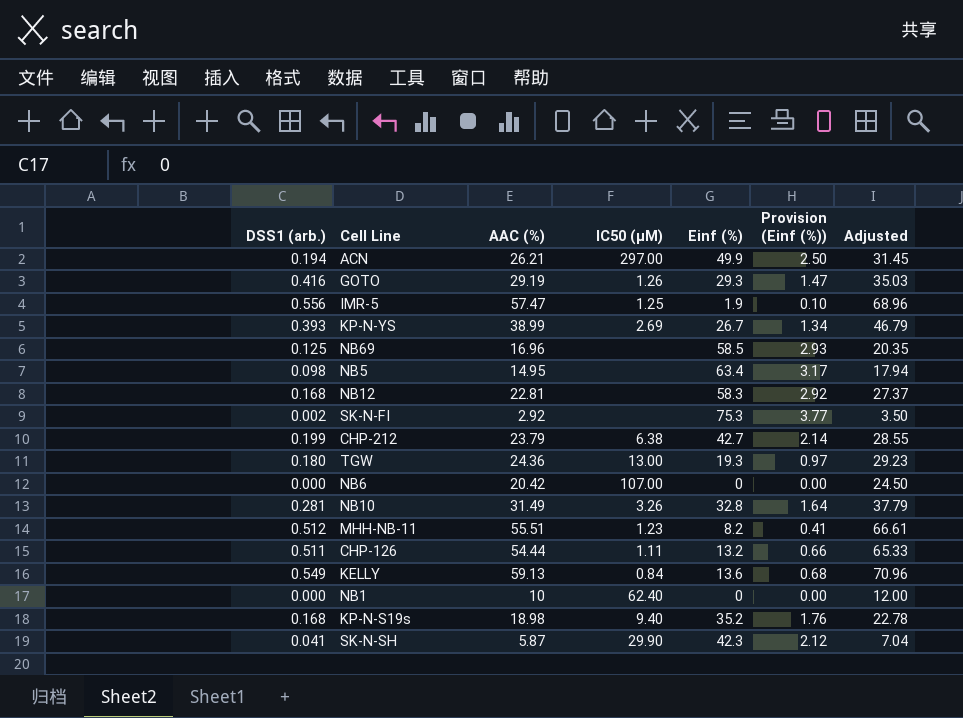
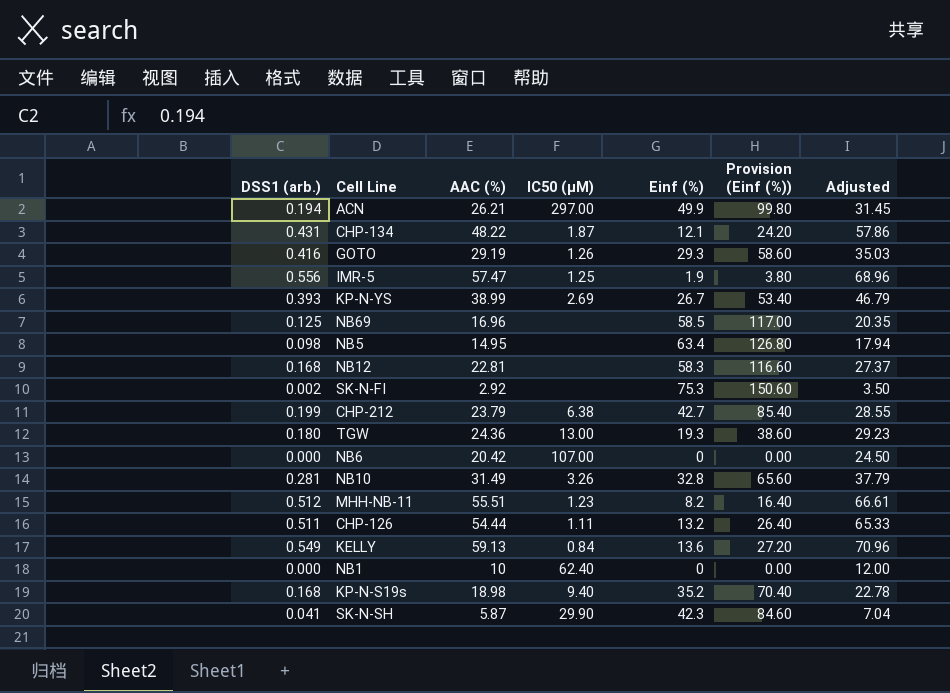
column Provision (Einf (%)) | formula: [Einf (%)] * 0.05 -> [Einf (%)] * 2
row CHP-134: none -> 0.431 | 48.22 | 1.87 | 12.1 | 24.20 | 57.86

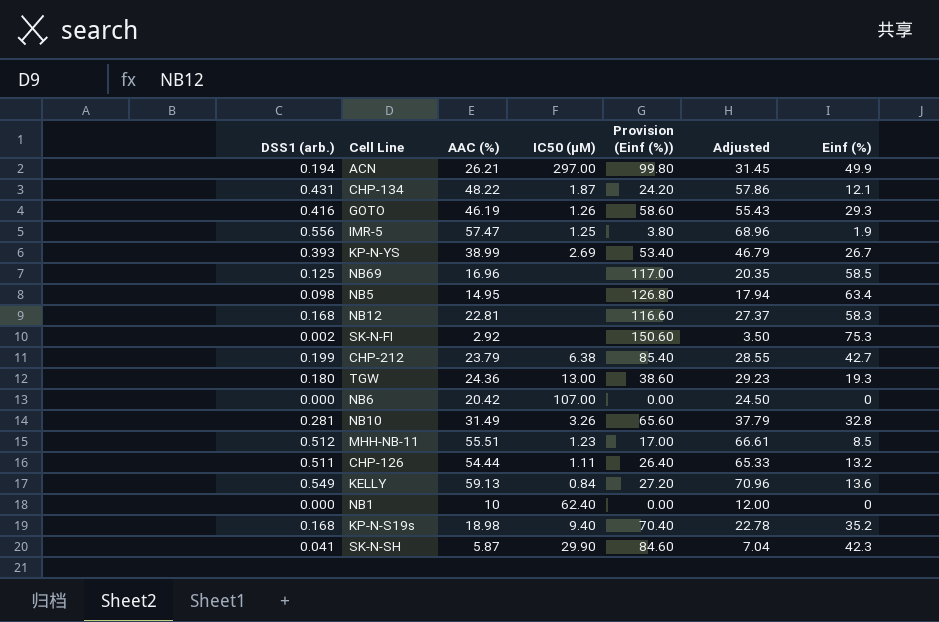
column Einf (%) | position: 5 -> 7
GOTO | AAC (%): 29.19 -> 46.19
GOTO | Adjusted: 35.03 -> 55.43
MHH-NB-11 | Provision (Einf (%)): 16.40 -> 17.00
MHH-NB-11 | Einf (%): 8.2 -> 8.5

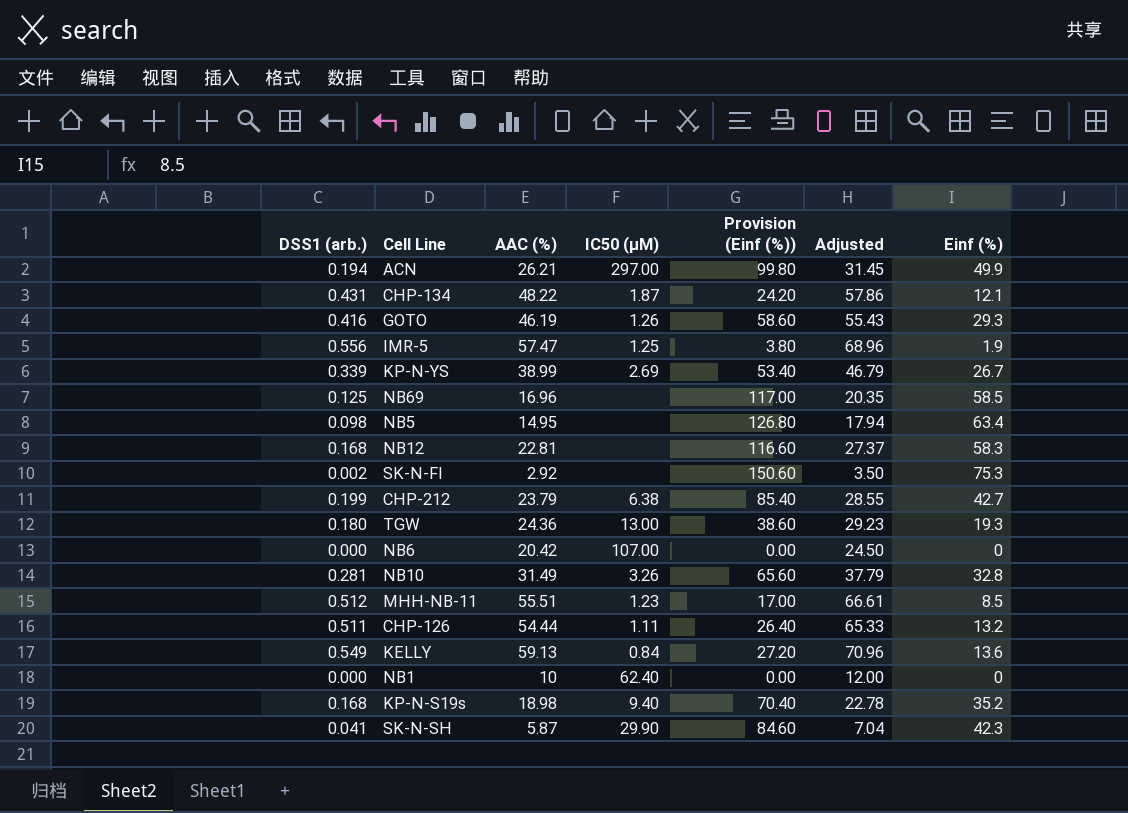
KP-N-YS | DSS1 (arb.): 0.393 -> 0.339

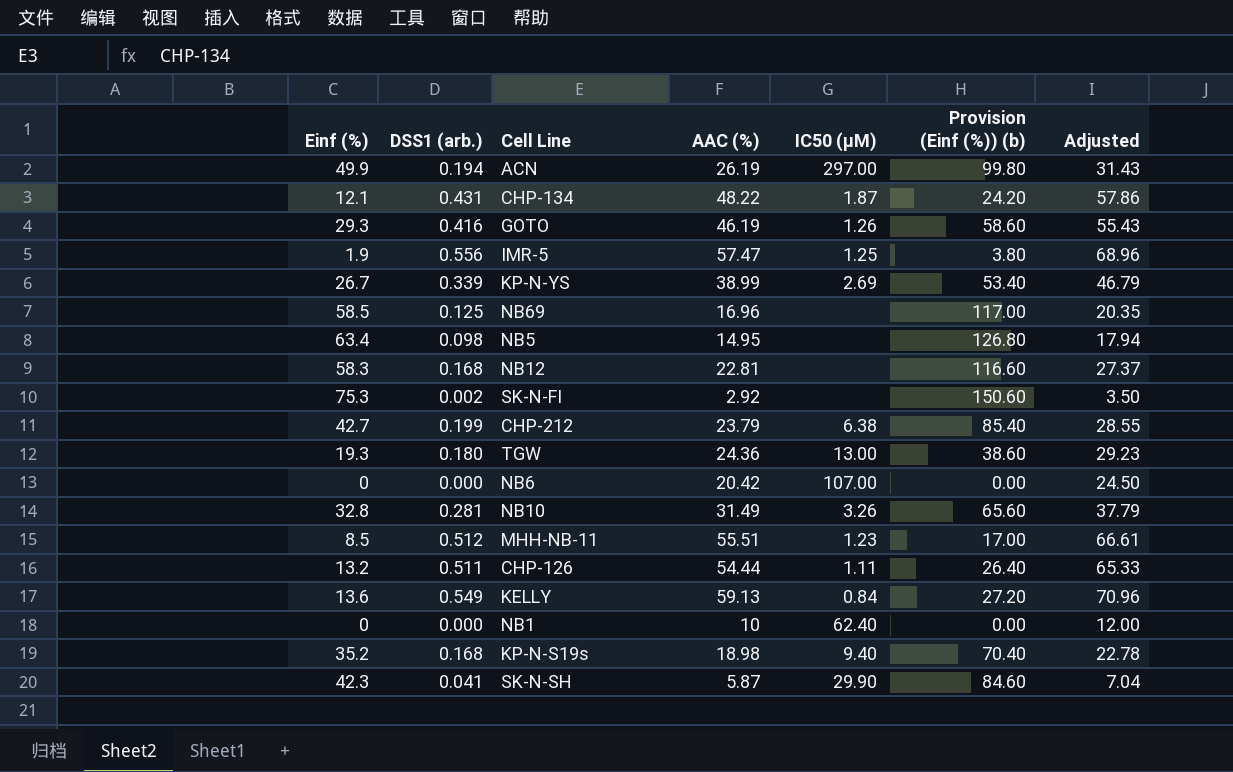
column Einf (%) | position: 7 -> 1
column name: Provision (Einf (%)) -> Provision (Einf (%)) (b)
ACN | AAC (%): 26.21 -> 26.19
ACN | Adjusted: 31.45 -> 31.43

